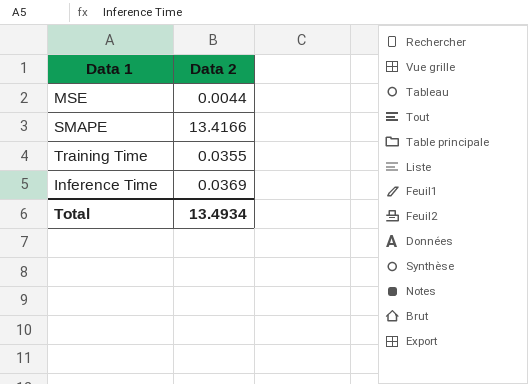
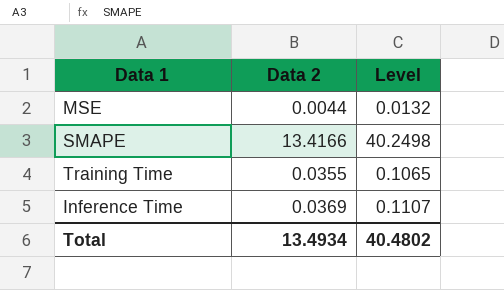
column Level | formula: none -> [Data 2] * 3

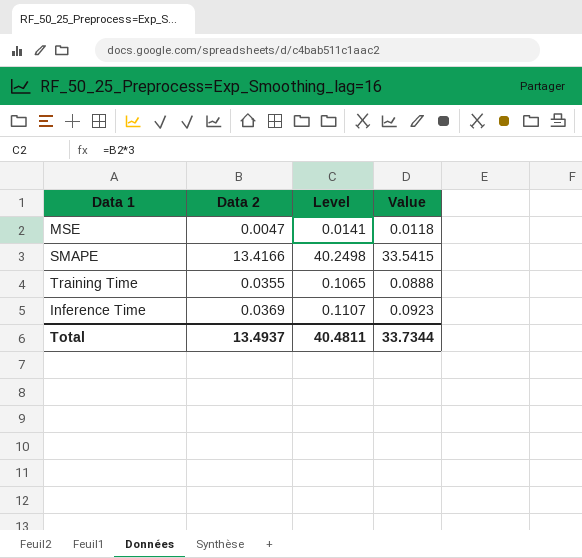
column Value | formula: none -> [Data 2] * 2.5
MSE | Data 2: 0.0044 -> 0.0047
MSE | Level: 0.0132 -> 0.0141
Total | Data 2: 13.4934 -> 13.4937
Total | Level: 40.4802 -> 40.4811

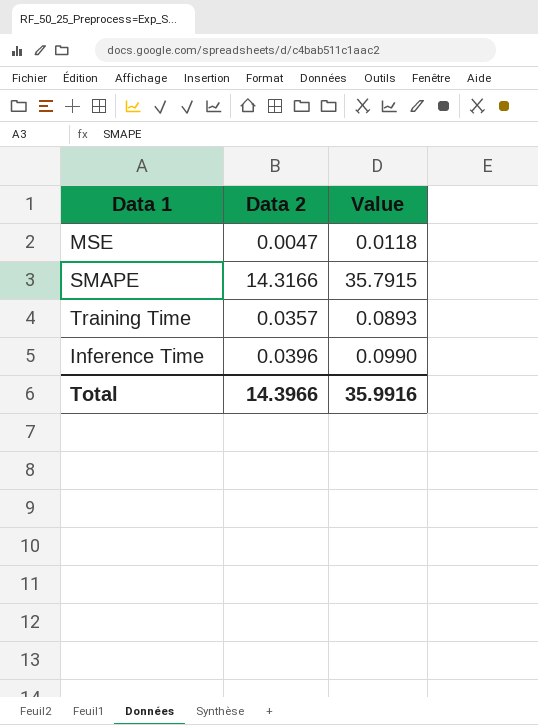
column Level | formula: [Data 2] * 3 -> none
SMAPE | Data 2: 13.4166 -> 14.3166
SMAPE | Value: 33.5415 -> 35.7915
Training Time | Data 2: 0.0355 -> 0.0357
Training Time | Value: 0.0888 -> 0.0893
Inference Time | Data 2: 0.0369 -> 0.0396
Inference Time | Value: 0.0923 -> 0.0990
Total | Data 2: 13.4937 -> 14.3966
Total | Value: 33.7344 -> 35.9916

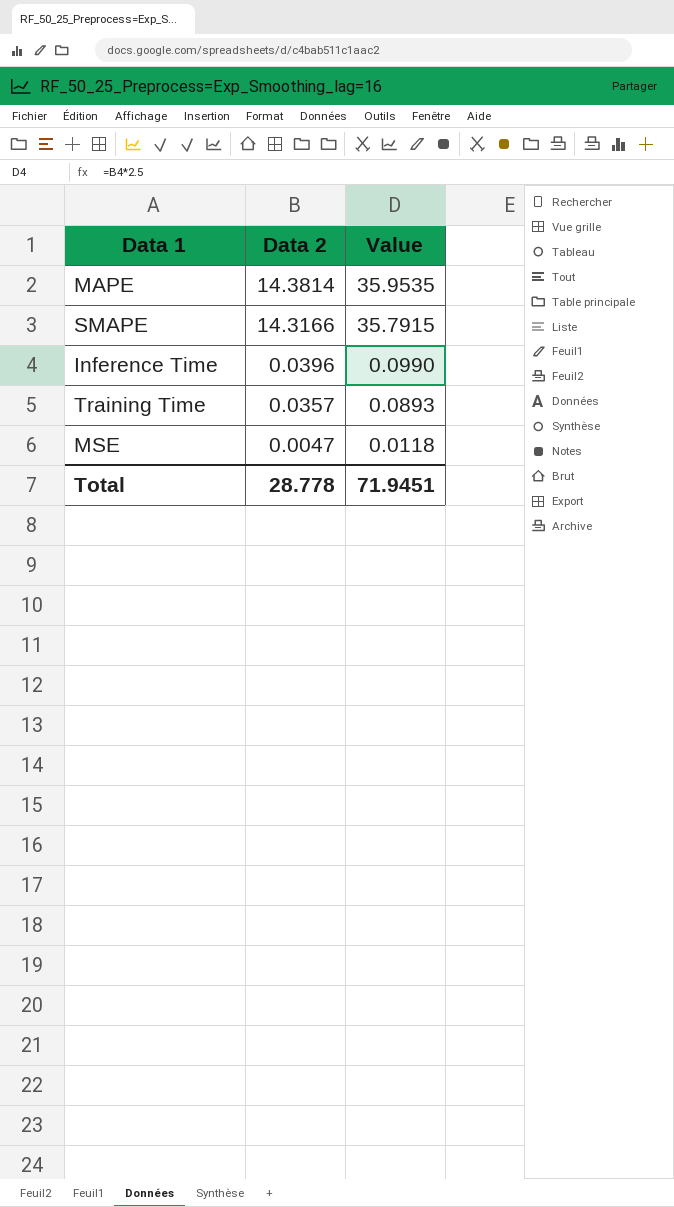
row order: none -> Data 2 descending
row MAPE: none -> 14.3814 | 35.9535
Total | Data 2: 14.3966 -> 28.778
Total | Value: 35.9916 -> 71.9451

